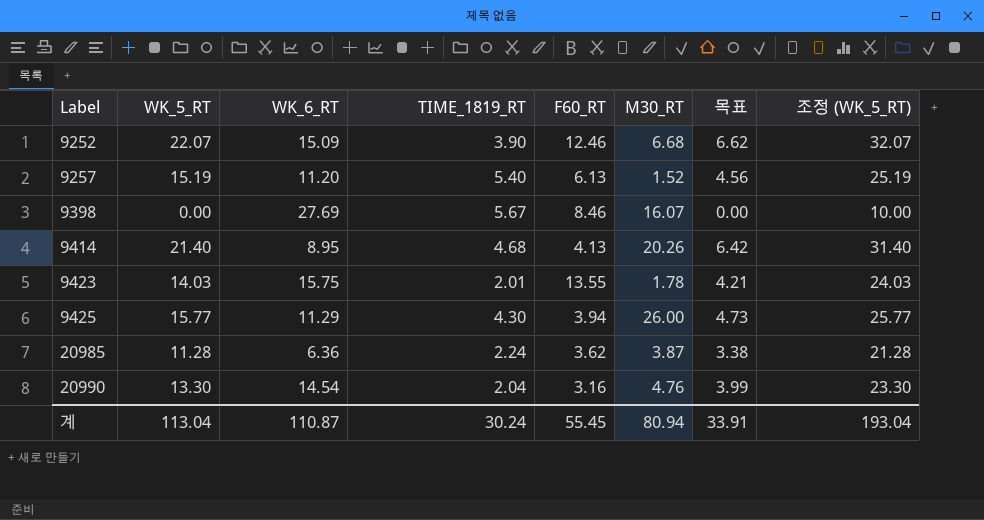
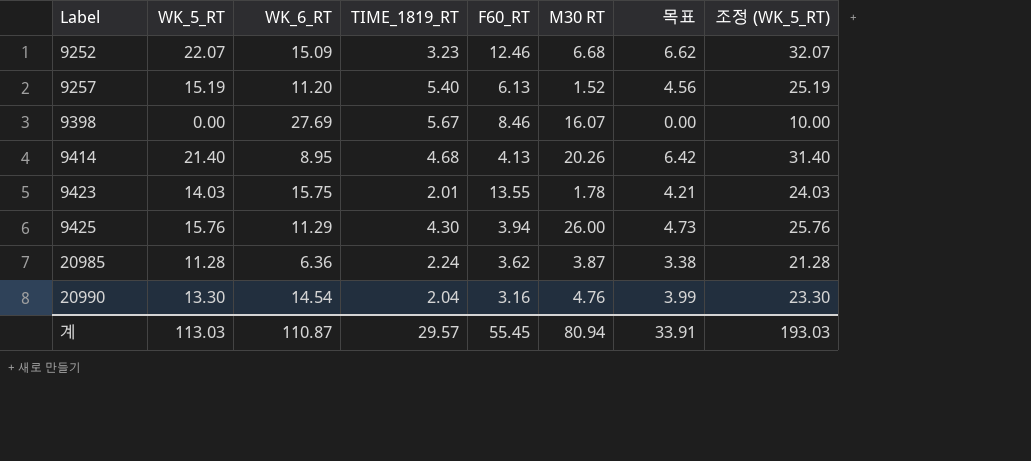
column name: M30_RT -> M30 RT
9252 | TIME_1819_RT: 3.90 -> 3.23
9425 | WK_5_RT: 15.77 -> 15.76
9425 | 조정 (WK_5_RT): 25.77 -> 25.76
계 | WK_5_RT: 113.04 -> 113.03
계 | TIME_1819_RT: 30.24 -> 29.57
계 | 조정 (WK_5_RT): 193.04 -> 193.03

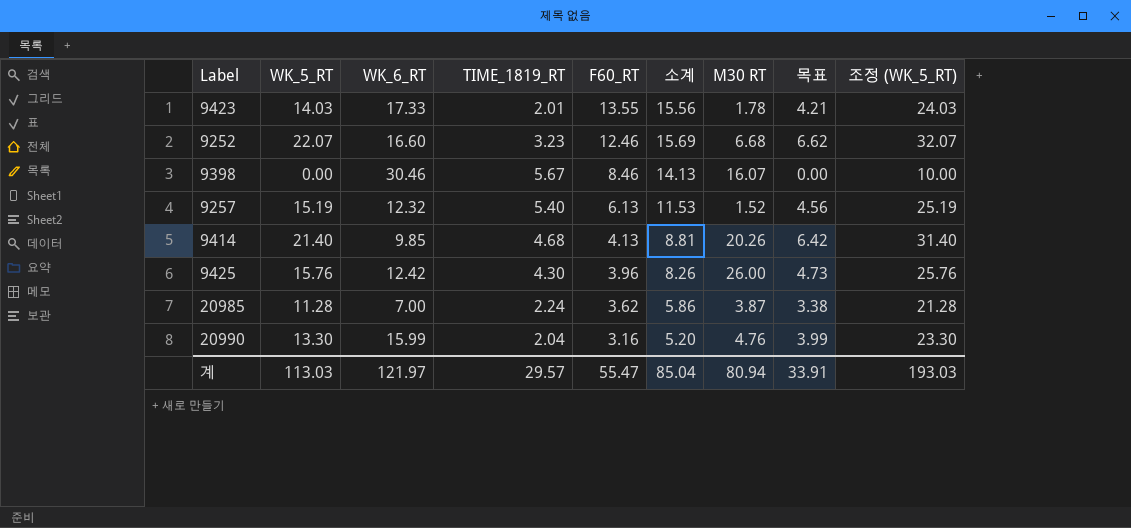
row order: Label ascending -> F60_RT descending
column 소계 | formula: none -> [TIME_1819_RT] + [F60_RT]
9423 | WK_6_RT: 15.75 -> 17.33
9252 | WK_6_RT: 15.09 -> 16.60
9398 | WK_6_RT: 27.69 -> 30.46
9257 | WK_6_RT: 11.20 -> 12.32
9414 | WK_6_RT: 8.95 -> 9.85
9425 | WK_6_RT: 11.29 -> 12.42
9425 | F60_RT: 3.94 -> 3.96
20985 | WK_6_RT: 6.36 -> 7.00
20990 | WK_6_RT: 14.54 -> 15.99
계 | WK_6_RT: 110.87 -> 121.97
계 | F60_RT: 55.45 -> 55.47

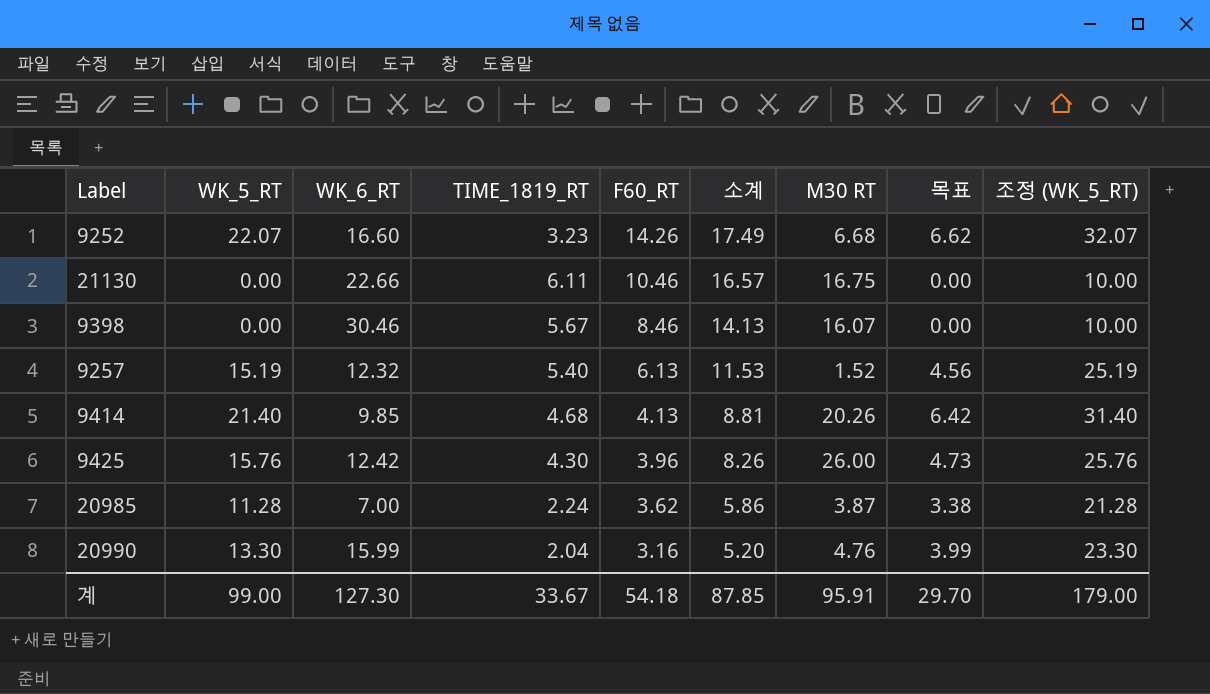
row 9423: 14.03 | 17.33 | 2.01 | 13.55 | 15.56 | 1.78 | 4.21 | 24.03 -> none
9252 | F60_RT: 12.46 -> 14.26
9252 | 소계: 15.69 -> 17.49
row 21130: none -> 0.00 | 22.66 | 6.11 | 10.46 | 16.57 | 16.75 | 0.00 | 10.00
계 | WK_5_RT: 113.03 -> 99.00
계 | WK_6_RT: 121.97 -> 127.30
계 | TIME_1819_RT: 29.57 -> 33.67
계 | F60_RT: 55.47 -> 54.18
계 | 소계: 85.04 -> 87.85
계 | M30 RT: 80.94 -> 95.91
계 | 목표: 33.91 -> 29.70
계 | 조정 (WK_5_RT): 193.03 -> 179.00

